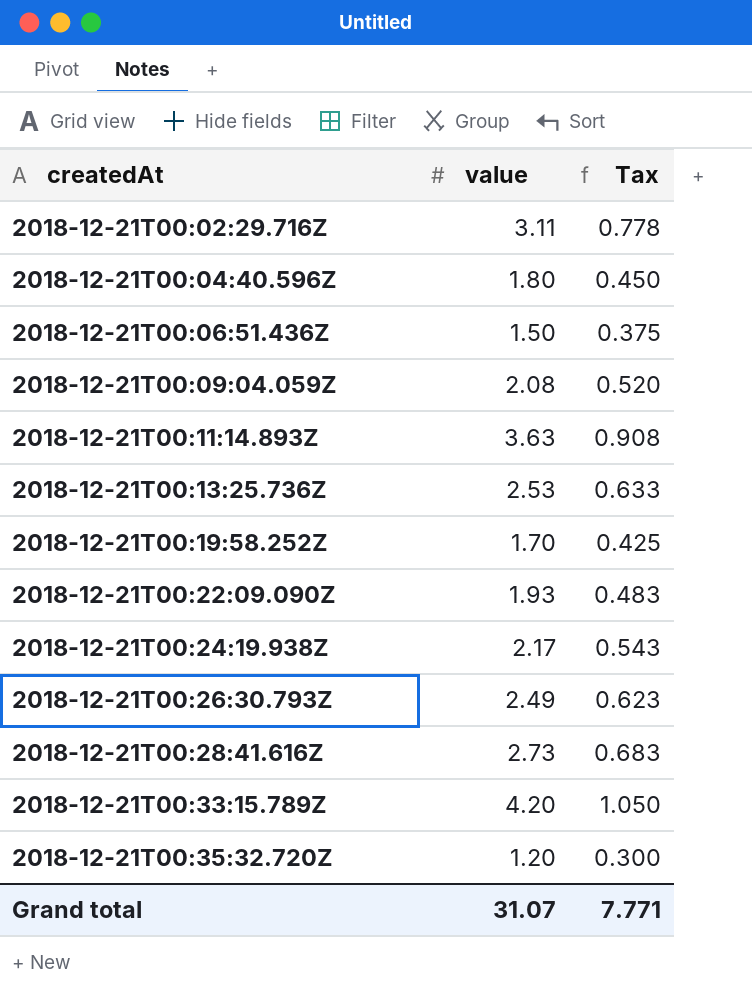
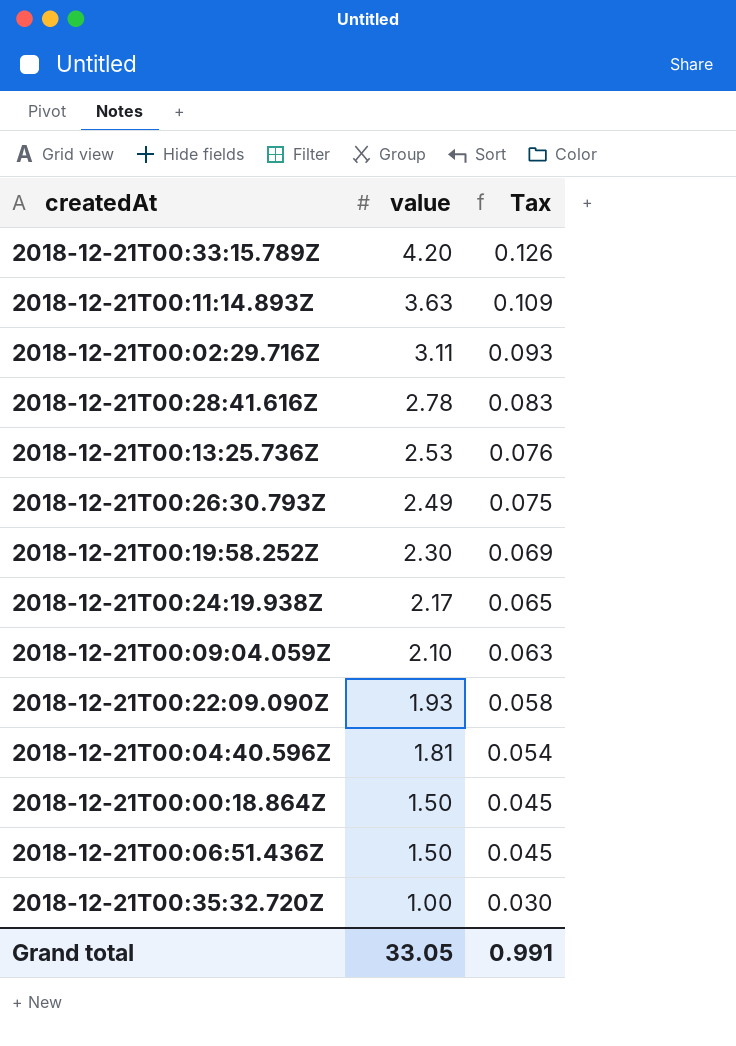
row order: createdAt ascending -> value descending
column Tax | formula: [value] * 0.25 -> [value] * 0.03
2018-12-21T00:28:41.616Z | value: 2.73 -> 2.78
2018-12-21T00:19:58.252Z | value: 1.70 -> 2.30
2018-12-21T00:09:04.059Z | value: 2.08 -> 2.10
2018-12-21T00:04:40.596Z | value: 1.80 -> 1.81
row 2018-12-21T00:00:18.864Z: none -> 1.50 | 0.045
2018-12-21T00:35:32.720Z | value: 1.20 -> 1.00
Grand total | value: 31.07 -> 33.05
Grand total | Tax: 7.771 -> 0.991

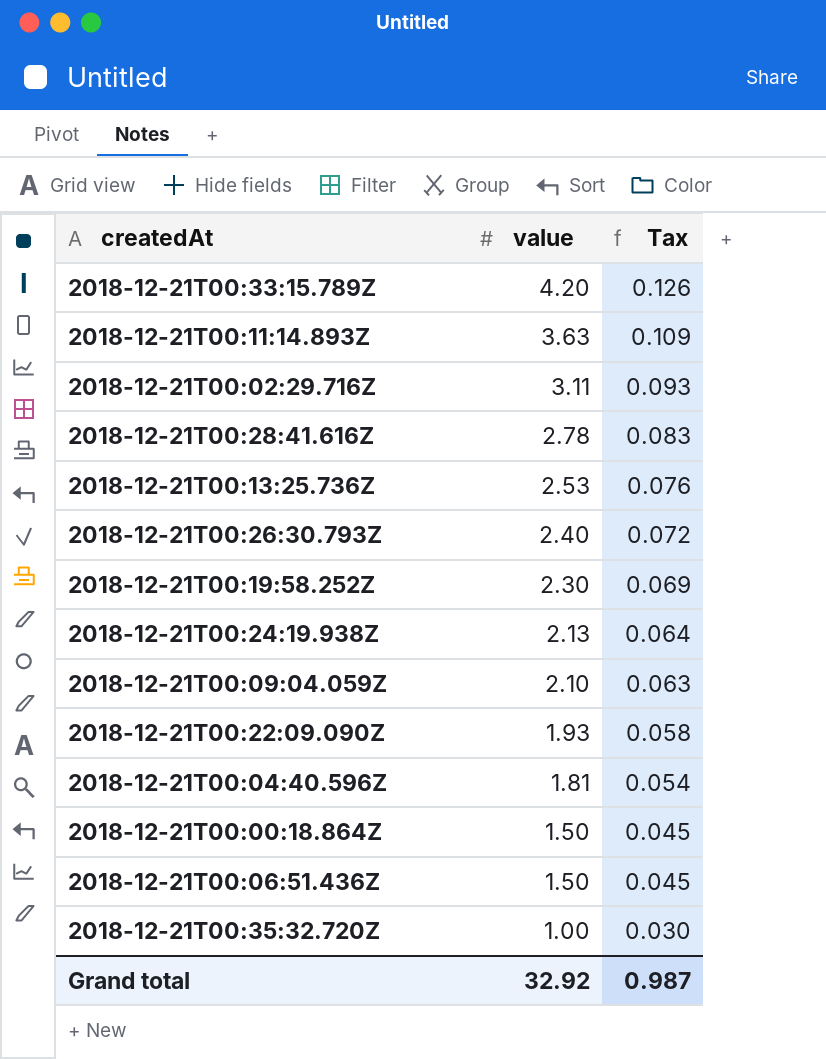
2018-12-21T00:26:30.793Z | value: 2.49 -> 2.40
2018-12-21T00:26:30.793Z | Tax: 0.075 -> 0.072
2018-12-21T00:24:19.938Z | value: 2.17 -> 2.13
2018-12-21T00:24:19.938Z | Tax: 0.065 -> 0.064
Grand total | value: 33.05 -> 32.92
Grand total | Tax: 0.991 -> 0.987

